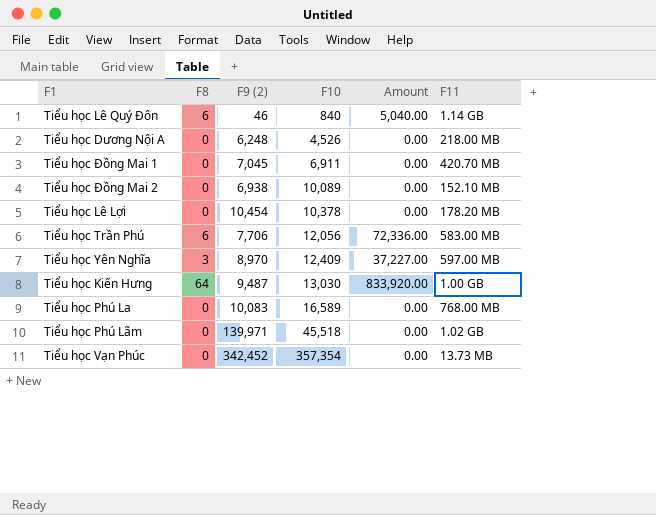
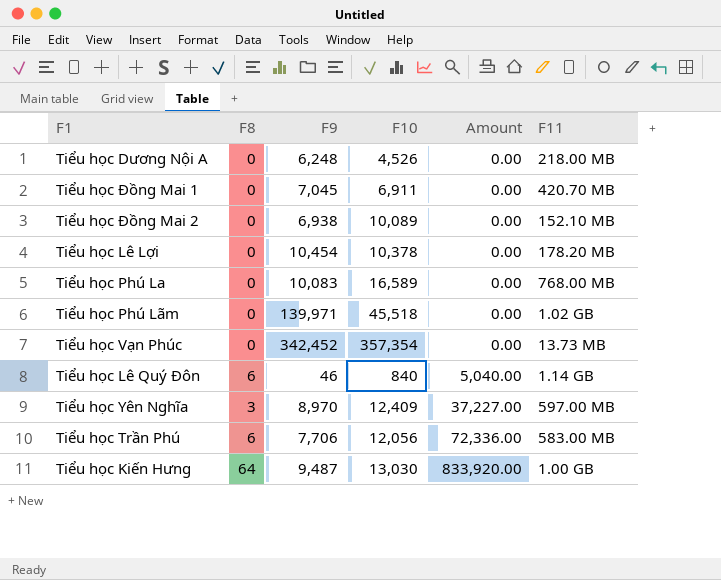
row order: F10 ascending -> Amount ascending
column name: F9 (2) -> F9

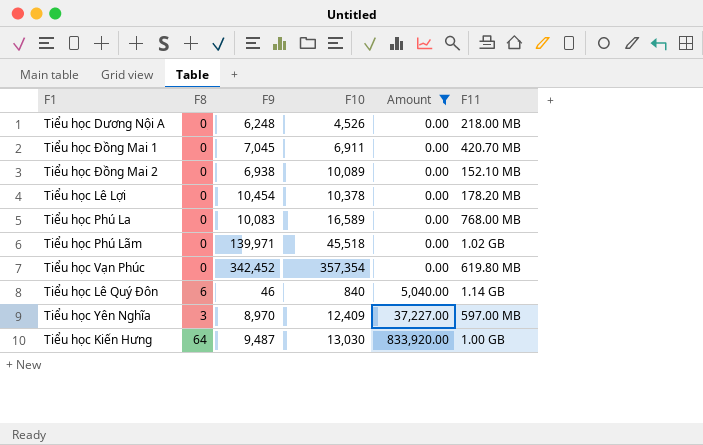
filter: none -> Amount != 72,336.00
Tiểu học Vạn Phúc | F11: 13.73 MB -> 619.80 MB

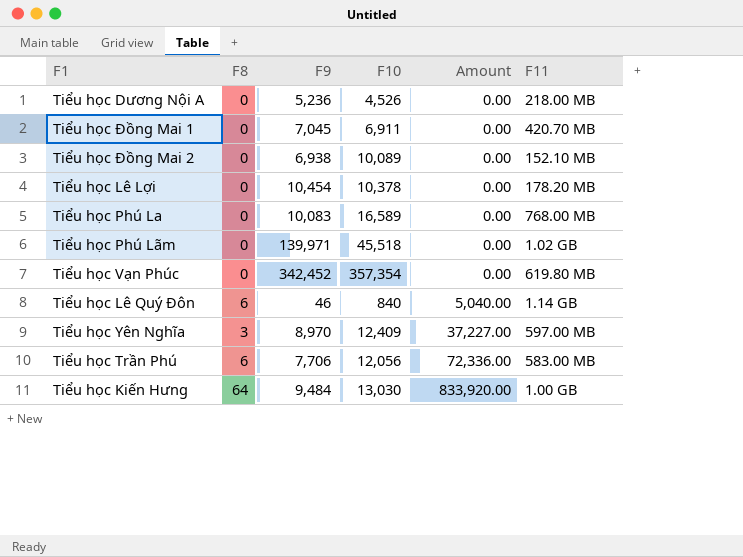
filter: Amount != 72,336.00 -> none
Tiểu học Dương Nội A | F9: 6,248 -> 5,236
Tiểu học Kiến Hưng | F9: 9,487 -> 9,484

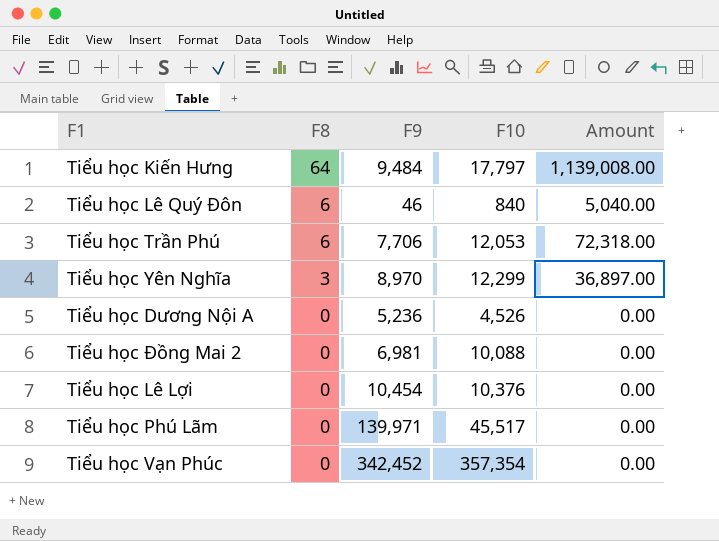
row order: Amount ascending -> F8 descending
column F11 | position: 6 -> none
row Tiểu học Đồng Mai 1: 0 | 7,045 | 6,911 | 0.00 | 420.70 MB -> none
row Tiểu học Phú La: 0 | 10,083 | 16,589 | 0.00 | 768.00 MB -> none
Tiểu học Kiến Hưng | F10: 13,030 -> 17,797
Tiểu học Kiến Hưng | Amount: 833,920.00 -> 1,139,008.00
Tiểu học Trần Phú | F10: 12,056 -> 12,053
Tiểu học Trần Phú | Amount: 72,336.00 -> 72,318.00
Tiểu học Yên Nghĩa | F10: 12,409 -> 12,299
Tiểu học Yên Nghĩa | Amount: 37,227.00 -> 36,897.00
Tiểu học Đồng Mai 2 | F9: 6,938 -> 6,981
Tiểu học Đồng Mai 2 | F10: 10,089 -> 10,088
Tiểu học Lê Lợi | F10: 10,378 -> 10,376
Tiểu học Phú Lãm | F10: 45,518 -> 45,517

